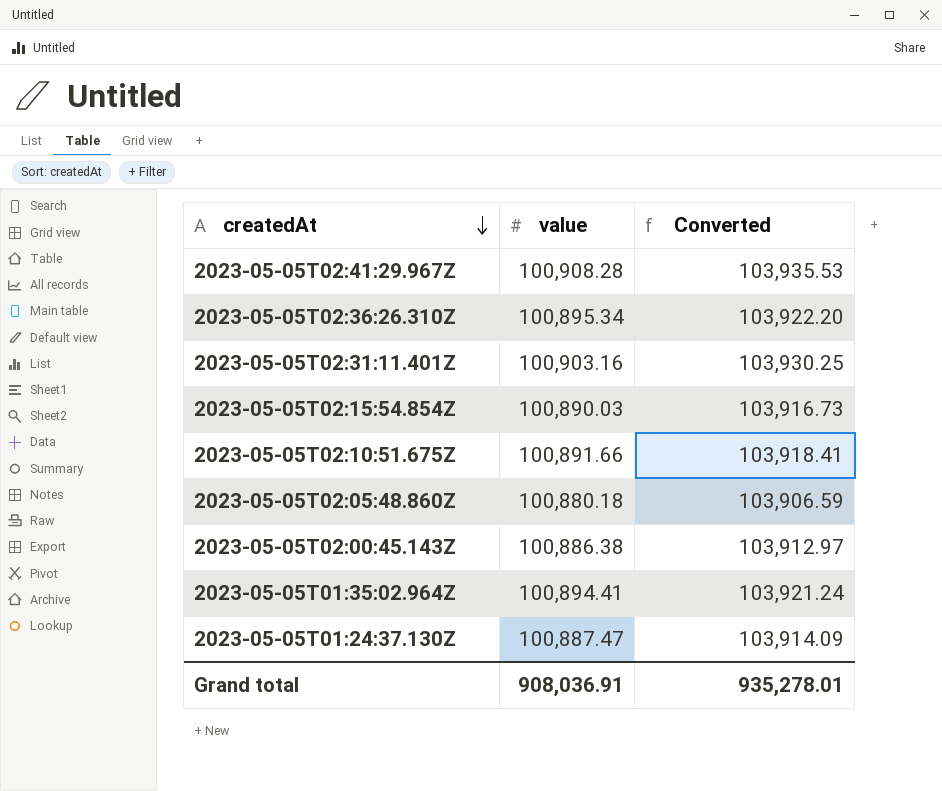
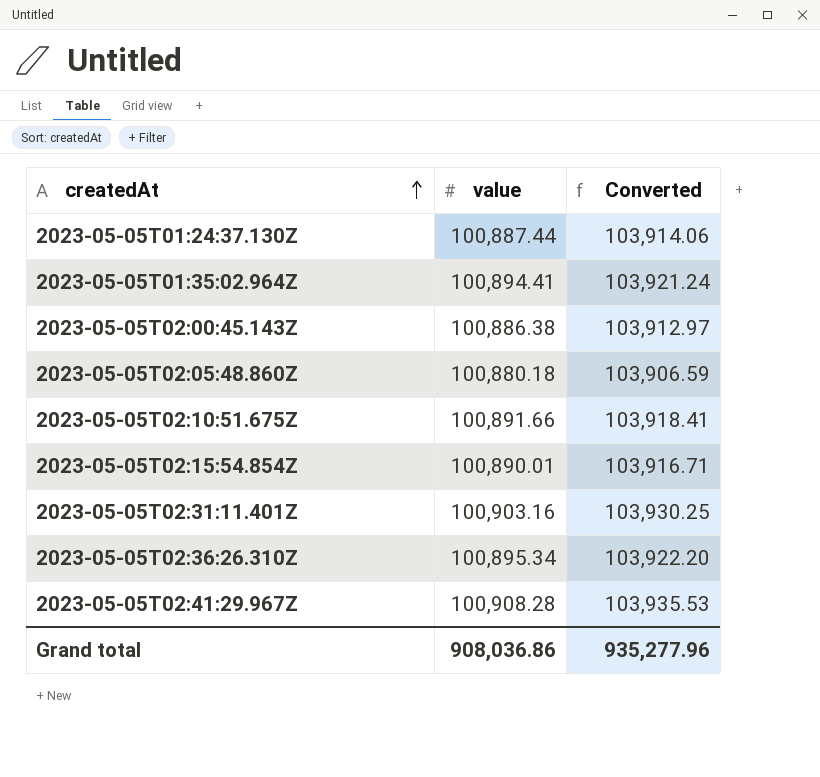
row order: createdAt descending -> createdAt ascending
2023-05-05T01:24:37.130Z | value: 100,887.47 -> 100,887.44
2023-05-05T01:24:37.130Z | Converted: 103,914.09 -> 103,914.06
2023-05-05T02:15:54.854Z | value: 100,890.03 -> 100,890.01
2023-05-05T02:15:54.854Z | Converted: 103,916.73 -> 103,916.71
Grand total | value: 908,036.91 -> 908,036.86
Grand total | Converted: 935,278.01 -> 935,277.96

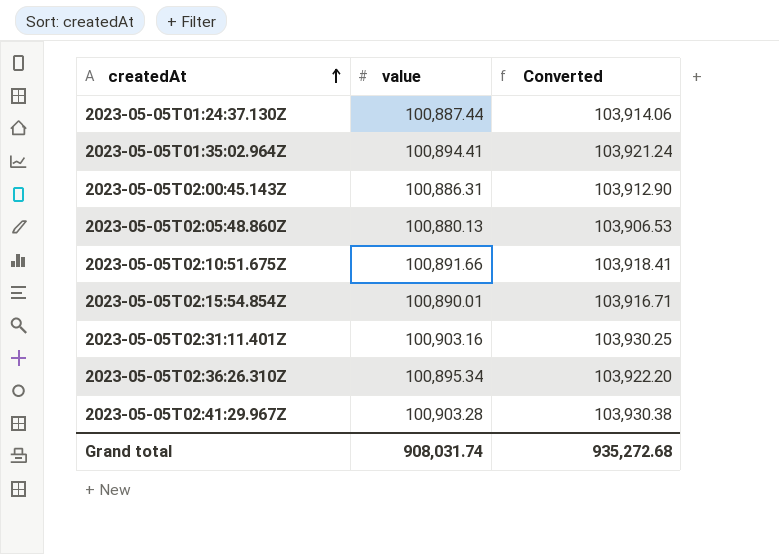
2023-05-05T02:00:45.143Z | value: 100,886.38 -> 100,886.31
2023-05-05T02:00:45.143Z | Converted: 103,912.97 -> 103,912.90
2023-05-05T02:05:48.860Z | value: 100,880.18 -> 100,880.13
2023-05-05T02:05:48.860Z | Converted: 103,906.59 -> 103,906.53
2023-05-05T02:41:29.967Z | value: 100,908.28 -> 100,903.28
2023-05-05T02:41:29.967Z | Converted: 103,935.53 -> 103,930.38
Grand total | value: 908,036.86 -> 908,031.74
Grand total | Converted: 935,277.96 -> 935,272.68

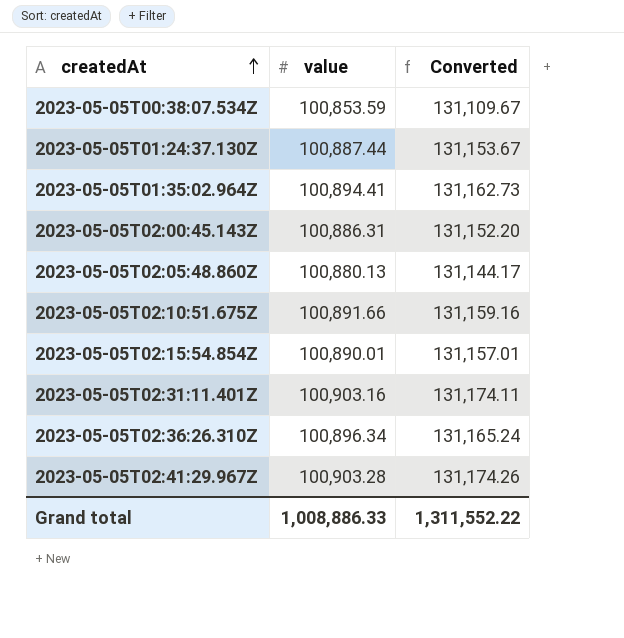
column Converted | formula: [value] * 1.03 -> [value] * 1.3
row 2023-05-05T00:38:07.534Z: none -> 100,853.59 | 131,109.67
2023-05-05T02:36:26.310Z | value: 100,895.34 -> 100,896.34
Grand total | value: 908,031.74 -> 1,008,886.33
Grand total | Converted: 935,272.68 -> 1,311,552.22

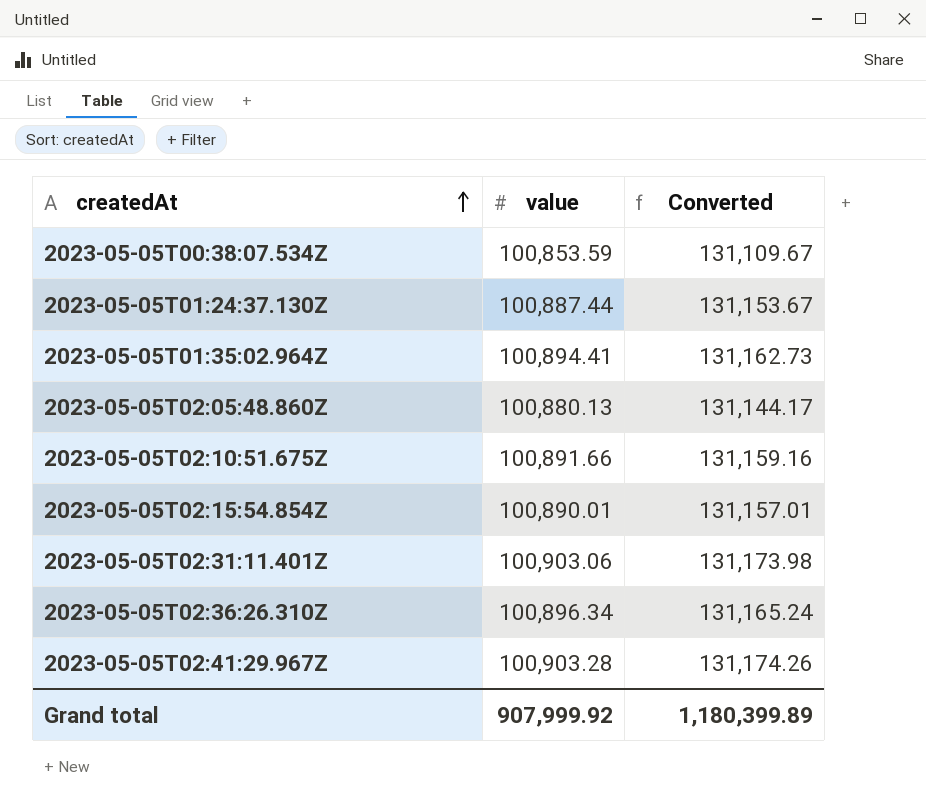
row 2023-05-05T02:00:45.143Z: 100,886.31 | 131,152.20 -> none
2023-05-05T02:31:11.401Z | value: 100,903.16 -> 100,903.06
2023-05-05T02:31:11.401Z | Converted: 131,174.11 -> 131,173.98
Grand total | value: 1,008,886.33 -> 907,999.92
Grand total | Converted: 1,311,552.22 -> 1,180,399.89

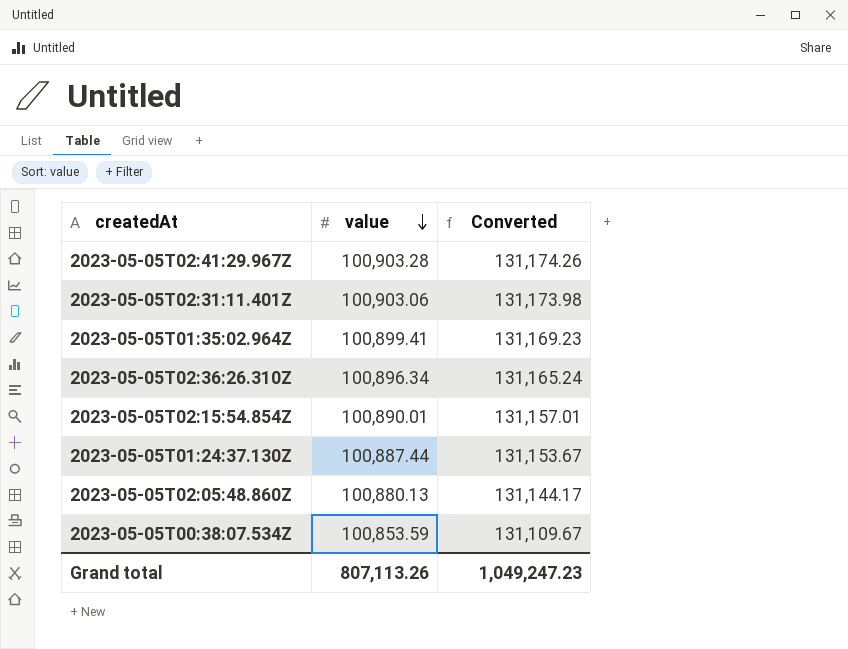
row order: createdAt ascending -> value descending
row 2023-05-05T02:10:51.675Z: 100,891.66 | 131,159.16 -> none
2023-05-05T01:35:02.964Z | value: 100,894.41 -> 100,899.41
2023-05-05T01:35:02.964Z | Converted: 131,162.73 -> 131,169.23
Grand total | value: 907,999.92 -> 807,113.26
Grand total | Converted: 1,180,399.89 -> 1,049,247.23

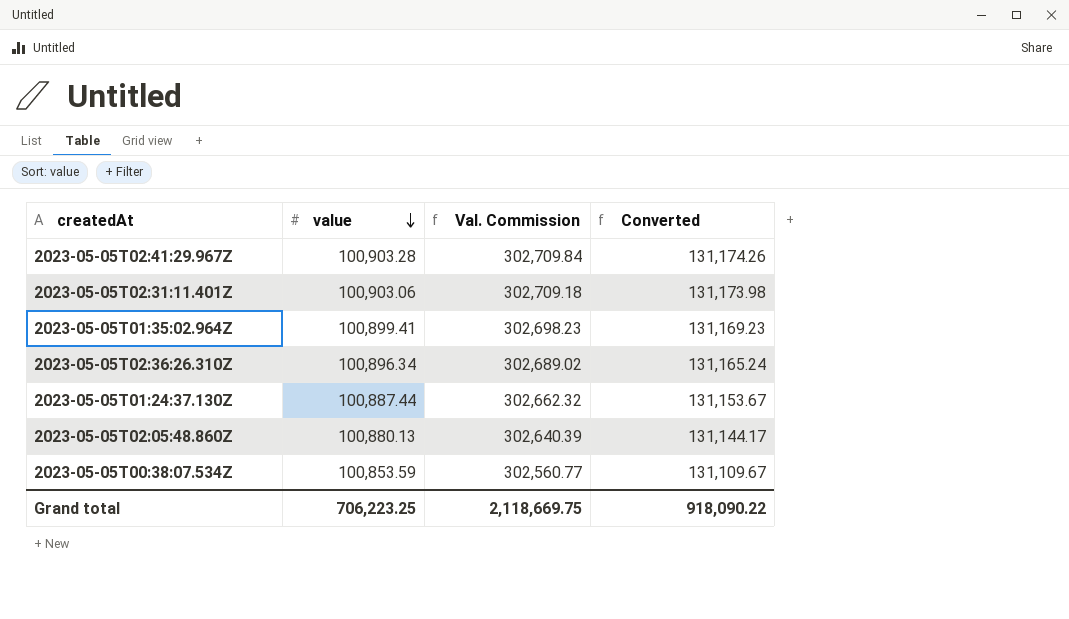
column Val. Commission | formula: none -> [value] * 3
row 2023-05-05T02:15:54.854Z: 100,890.01 | 131,157.01 -> none
Grand total | value: 807,113.26 -> 706,223.25
Grand total | Converted: 1,049,247.23 -> 918,090.22

